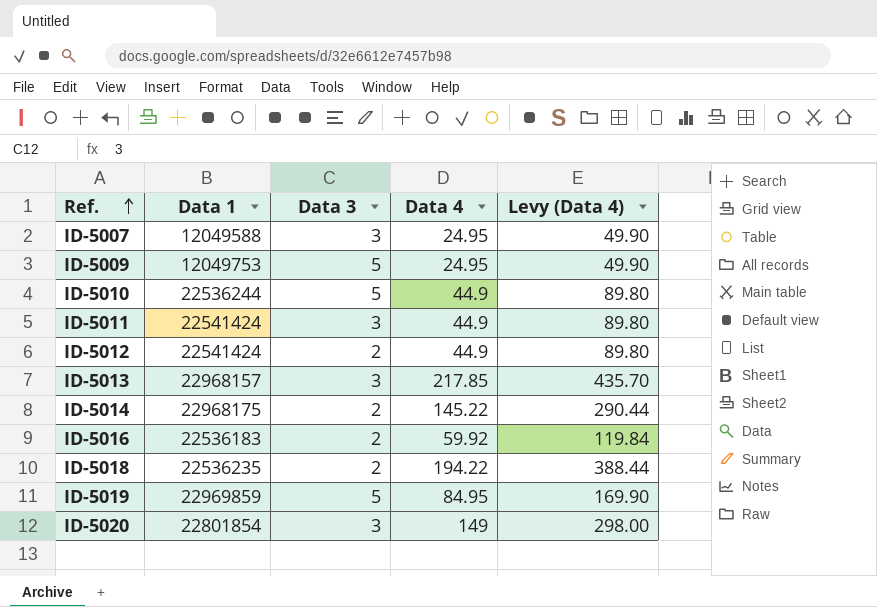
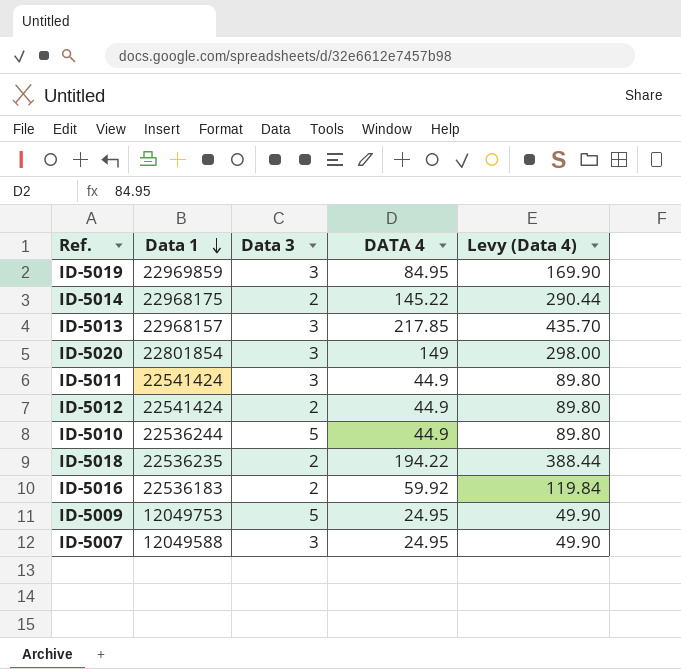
row order: Ref. ascending -> Data 1 descending
column name: Data 4 -> DATA 4
ID-5019 | Data 3: 5 -> 3

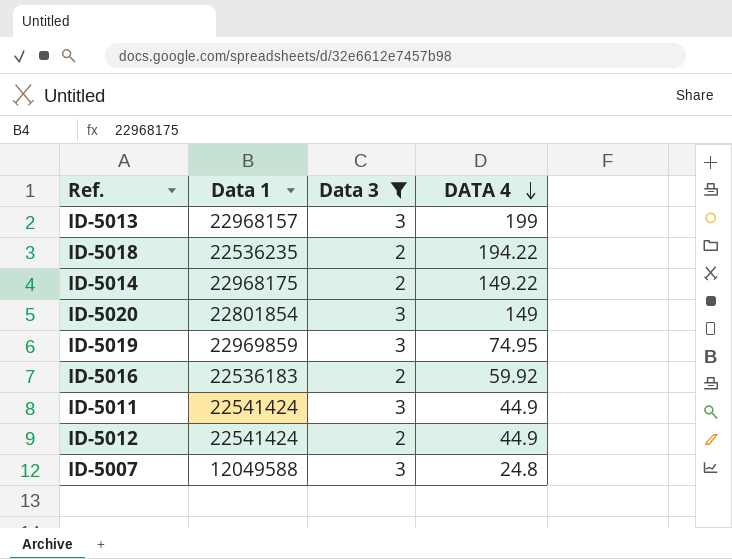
filter: none -> Data 3 != 5
row order: Data 1 descending -> DATA 4 descending
column Levy (Data 4) | formula: [DATA 4] * 2 -> none
ID-5013 | DATA 4: 217.85 -> 199
ID-5014 | DATA 4: 145.22 -> 149.22
ID-5019 | DATA 4: 84.95 -> 74.95
ID-5007 | DATA 4: 24.95 -> 24.8

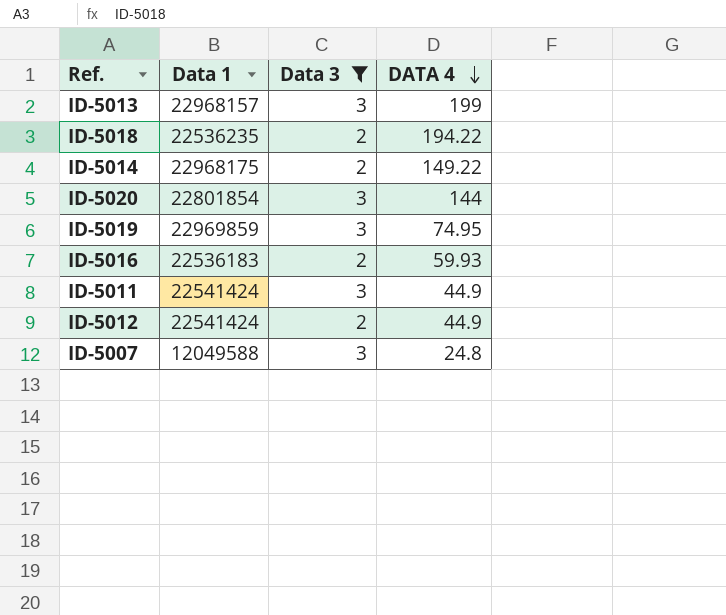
ID-5020 | DATA 4: 149 -> 144
ID-5016 | DATA 4: 59.92 -> 59.93

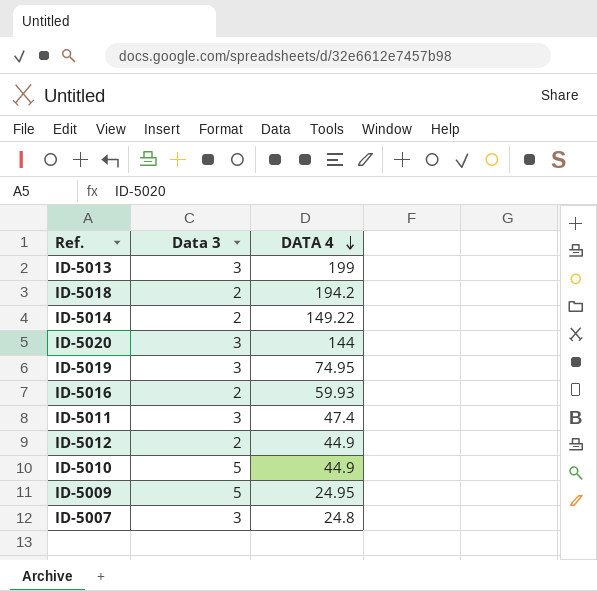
filter: Data 3 != 5 -> none
column Data 1 | position: 2 -> none
ID-5018 | DATA 4: 194.22 -> 194.2
ID-5011 | DATA 4: 44.9 -> 47.4

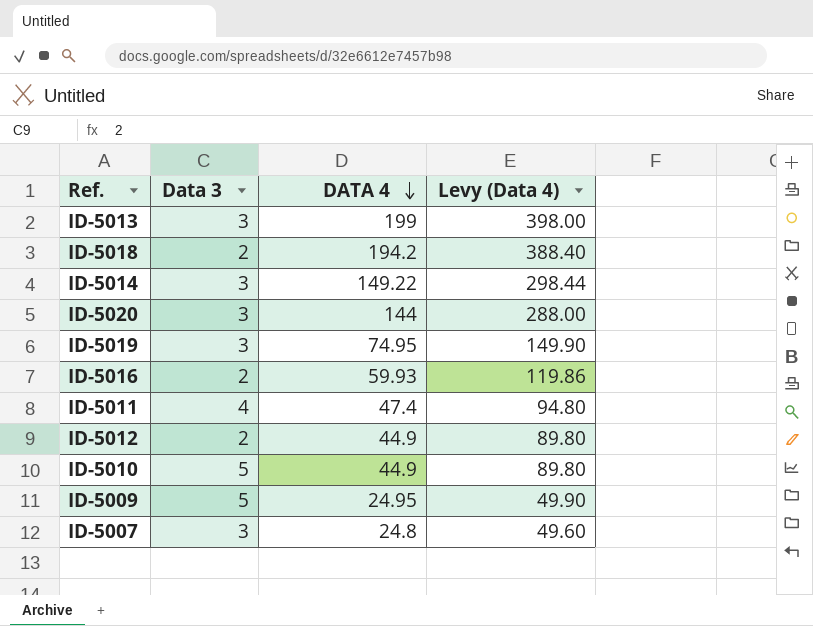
column Levy (Data 4) | formula: none -> [DATA 4] * 2
ID-5014 | Data 3: 2 -> 3
ID-5011 | Data 3: 3 -> 4

